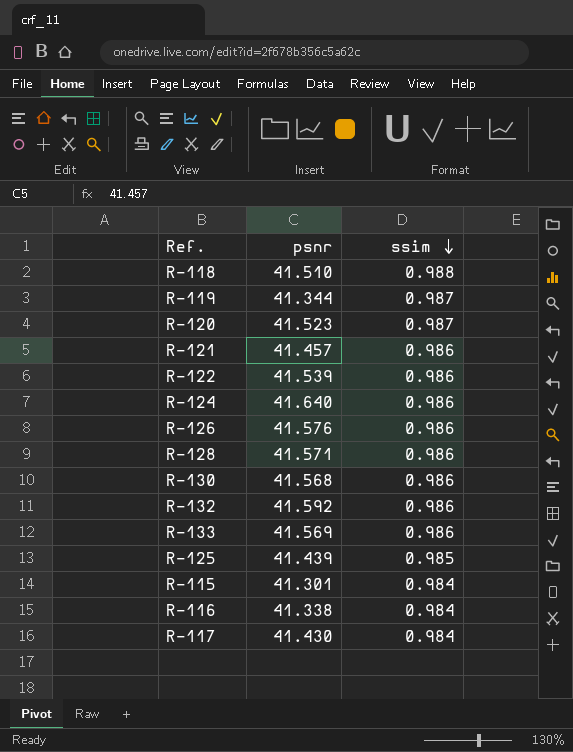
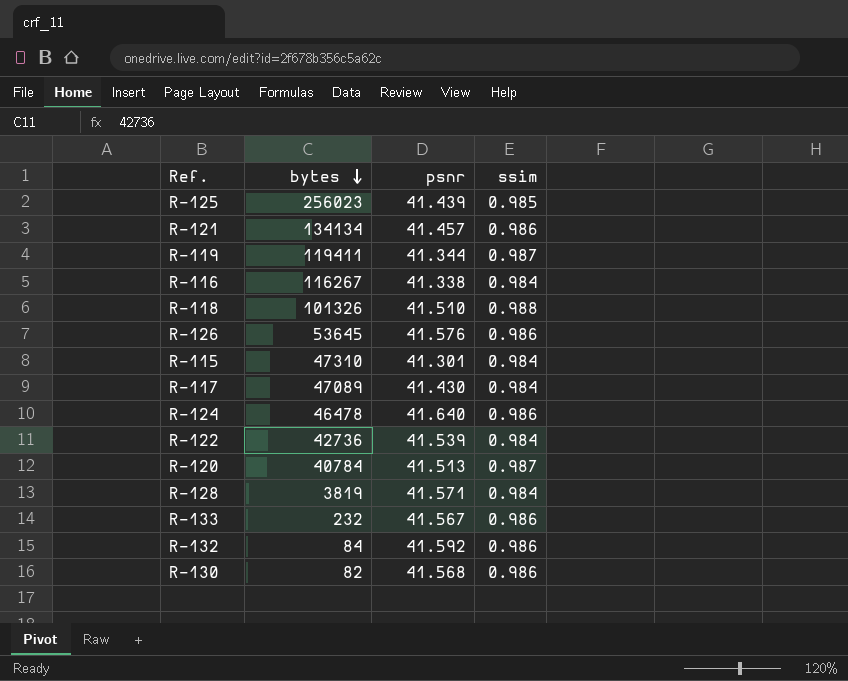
row order: ssim descending -> bytes descending
column bytes | position: none -> 2
R-122 | ssim: 0.986 -> 0.984
R-120 | psnr: 41.523 -> 41.513
R-128 | ssim: 0.986 -> 0.984
R-133 | psnr: 41.569 -> 41.567

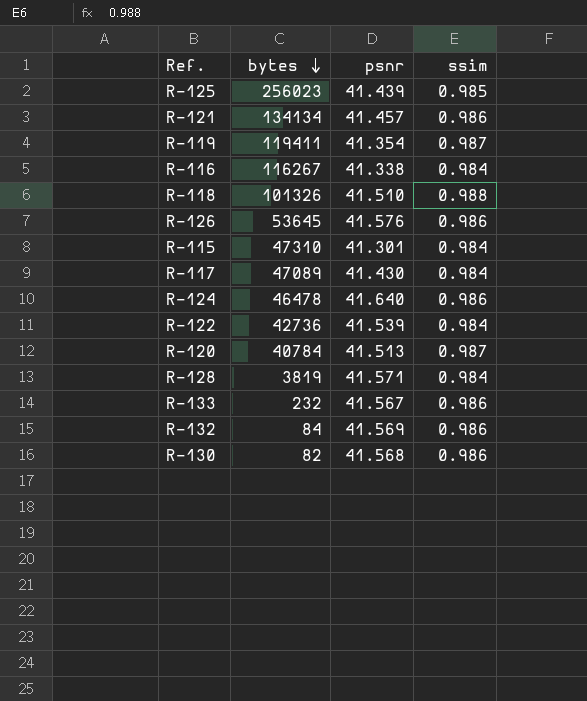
R-119 | psnr: 41.344 -> 41.354
R-132 | psnr: 41.592 -> 41.569

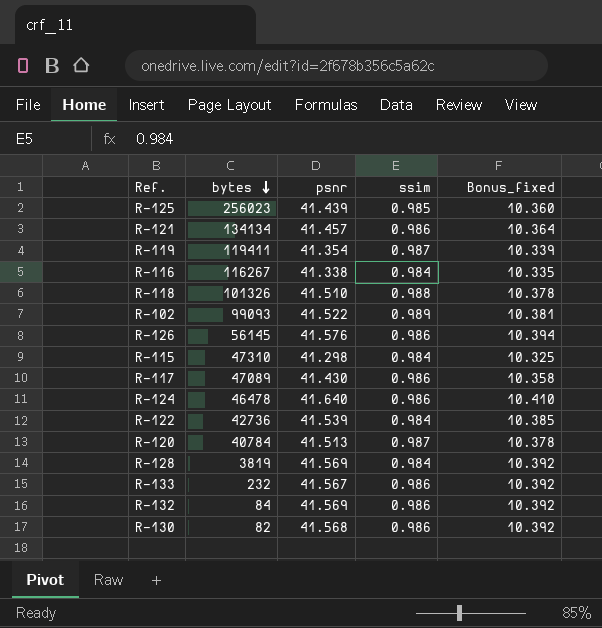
column Bonus_fixed | formula: none -> [psnr] * 0.25
row R-102: none -> 99093 | 41.522 | 0.989 | 10.381
R-126 | bytes: 53645 -> 56145
R-115 | psnr: 41.301 -> 41.298
R-117 | ssim: 0.984 -> 0.986
R-128 | psnr: 41.571 -> 41.569

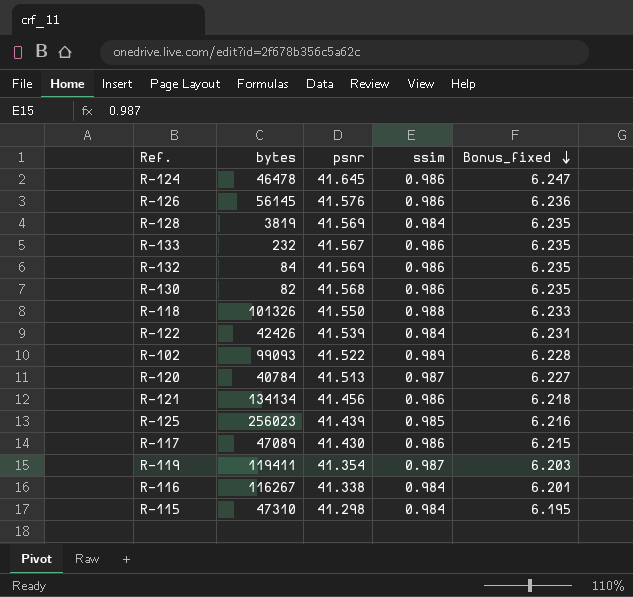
row order: bytes descending -> Bonus_fixed descending
column Bonus_fixed | formula: [psnr] * 0.25 -> [psnr] * 0.15
R-124 | psnr: 41.640 -> 41.645
R-118 | psnr: 41.510 -> 41.550
R-122 | bytes: 42736 -> 42426
R-121 | psnr: 41.457 -> 41.456

